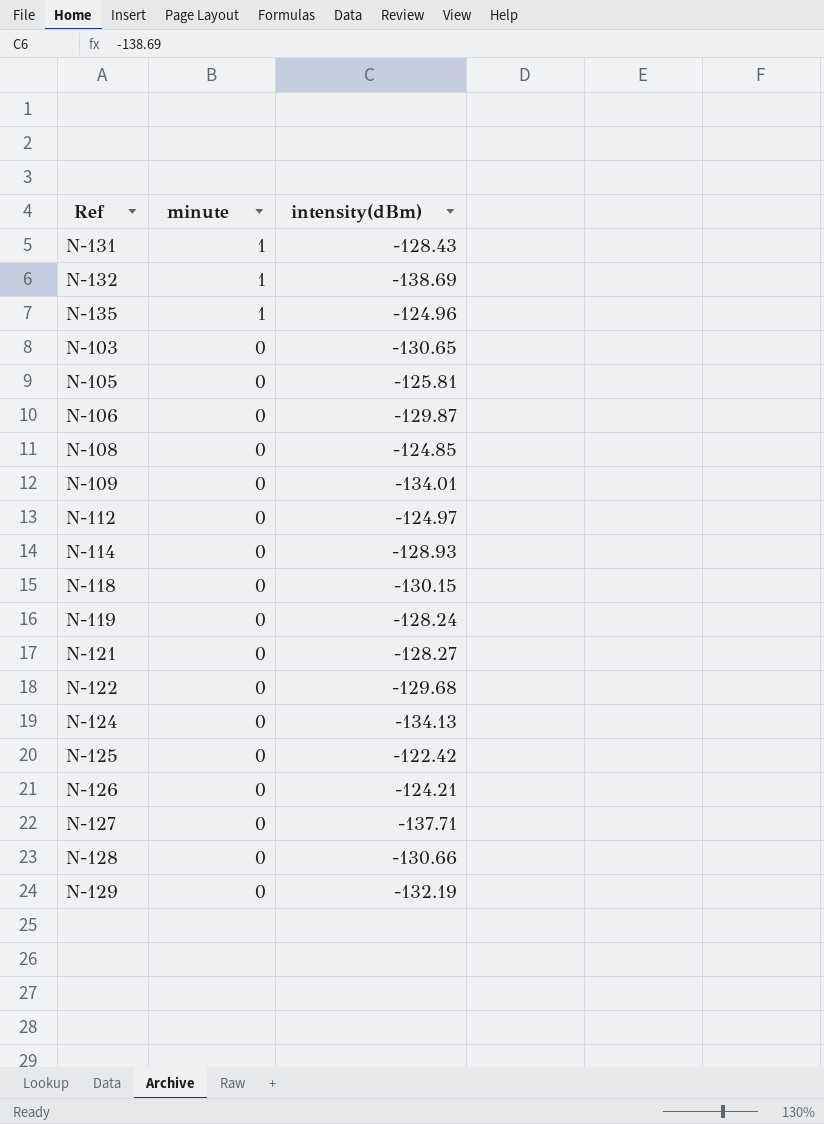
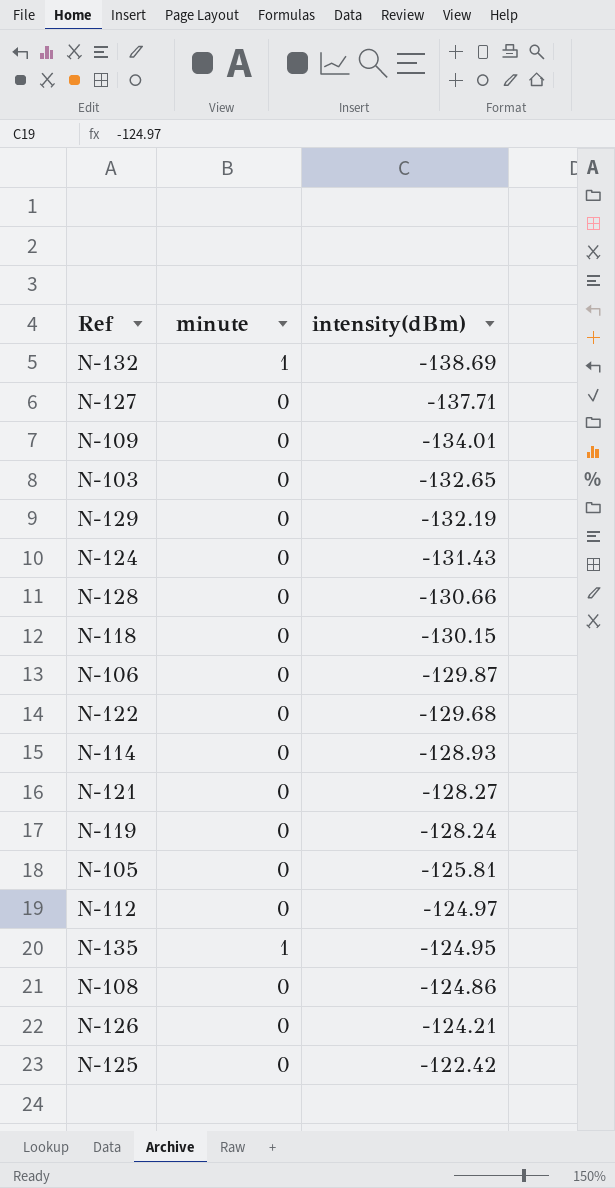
row order: minute descending -> intensity(dBm) ascending
row N-131: 1 | -128.43 -> none
N-103 | intensity(dBm): -130.65 -> -132.65
N-124 | intensity(dBm): -134.13 -> -131.43
N-135 | intensity(dBm): -124.96 -> -124.95
N-108 | intensity(dBm): -124.85 -> -124.86

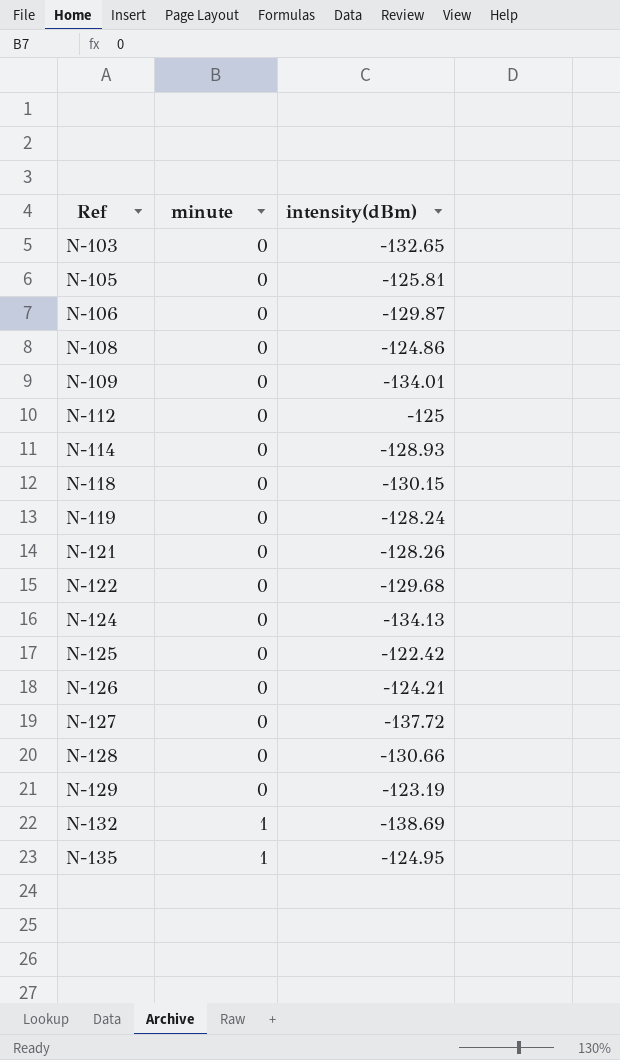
row order: intensity(dBm) ascending -> Ref ascending
N-112 | intensity(dBm): -124.97 -> -125
N-121 | intensity(dBm): -128.27 -> -128.26
N-124 | intensity(dBm): -131.43 -> -134.13
N-127 | intensity(dBm): -137.71 -> -137.72
N-129 | intensity(dBm): -132.19 -> -123.19

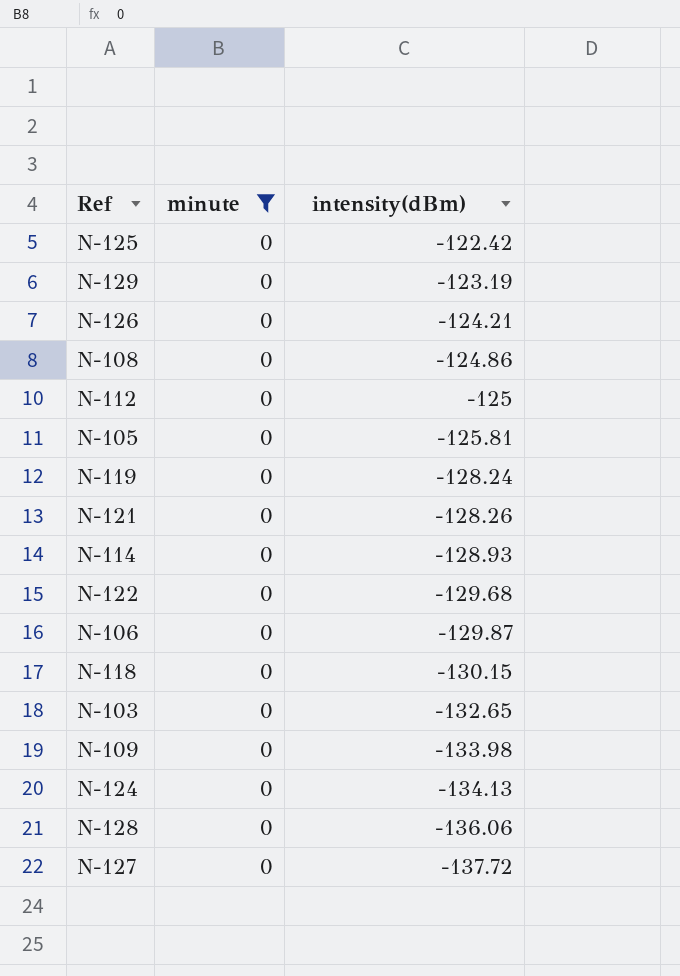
filter: none -> minute = 0
row order: Ref ascending -> intensity(dBm) descending
N-109 | intensity(dBm): -134.01 -> -133.98
N-128 | intensity(dBm): -130.66 -> -136.06

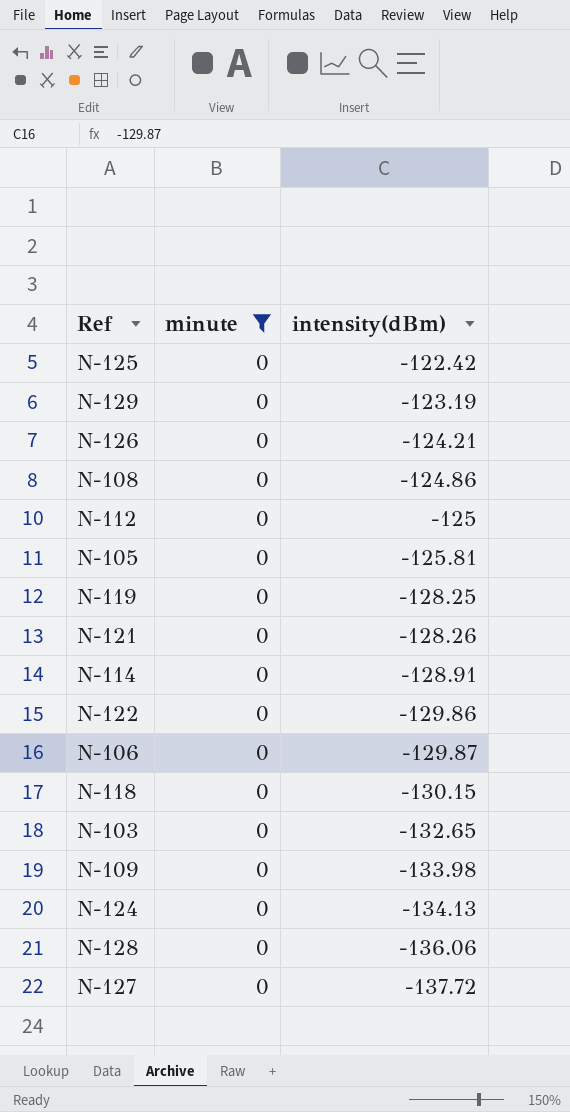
N-119 | intensity(dBm): -128.24 -> -128.25
N-114 | intensity(dBm): -128.93 -> -128.91
N-122 | intensity(dBm): -129.68 -> -129.86

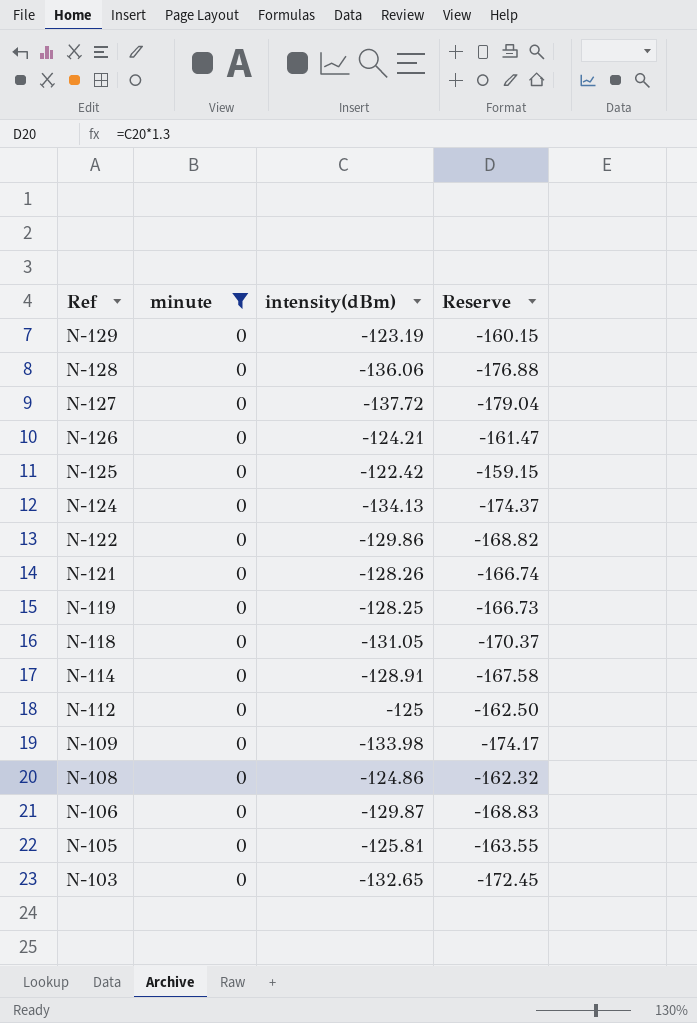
row order: intensity(dBm) descending -> Ref descending
column Reserve | formula: none -> [intensity(dBm)] * 1.3
N-118 | intensity(dBm): -130.15 -> -131.05

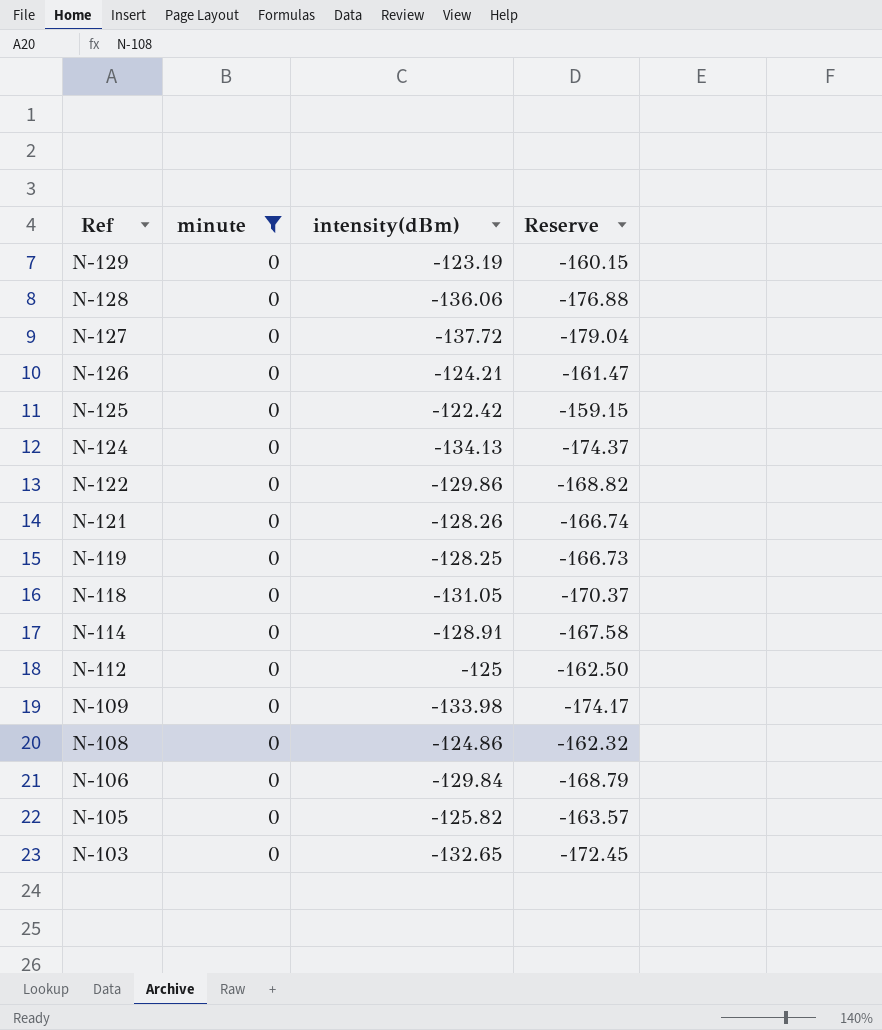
N-106 | intensity(dBm): -129.87 -> -129.84
N-106 | Reserve: -168.83 -> -168.79
N-105 | intensity(dBm): -125.81 -> -125.82
N-105 | Reserve: -163.55 -> -163.57

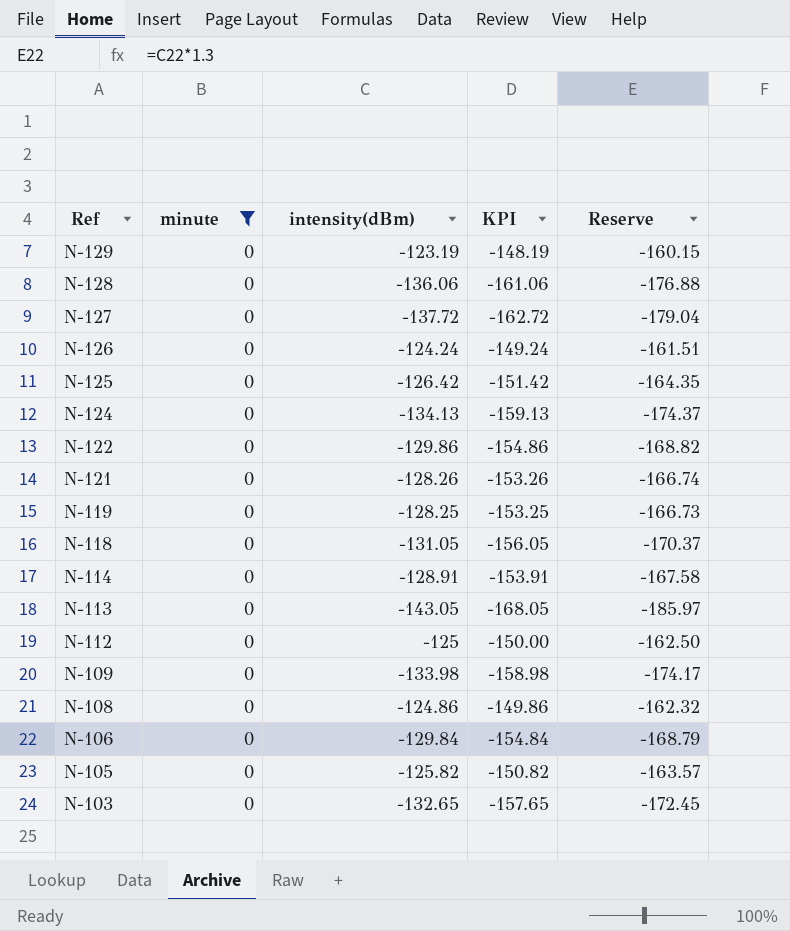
column KPI | formula: none -> [intensity(dBm)] - 25
N-126 | intensity(dBm): -124.21 -> -124.24
N-126 | Reserve: -161.47 -> -161.51
N-125 | intensity(dBm): -122.42 -> -126.42
N-125 | Reserve: -159.15 -> -164.35
row N-113: none -> 0 | -143.05 | -168.05 | -185.97

